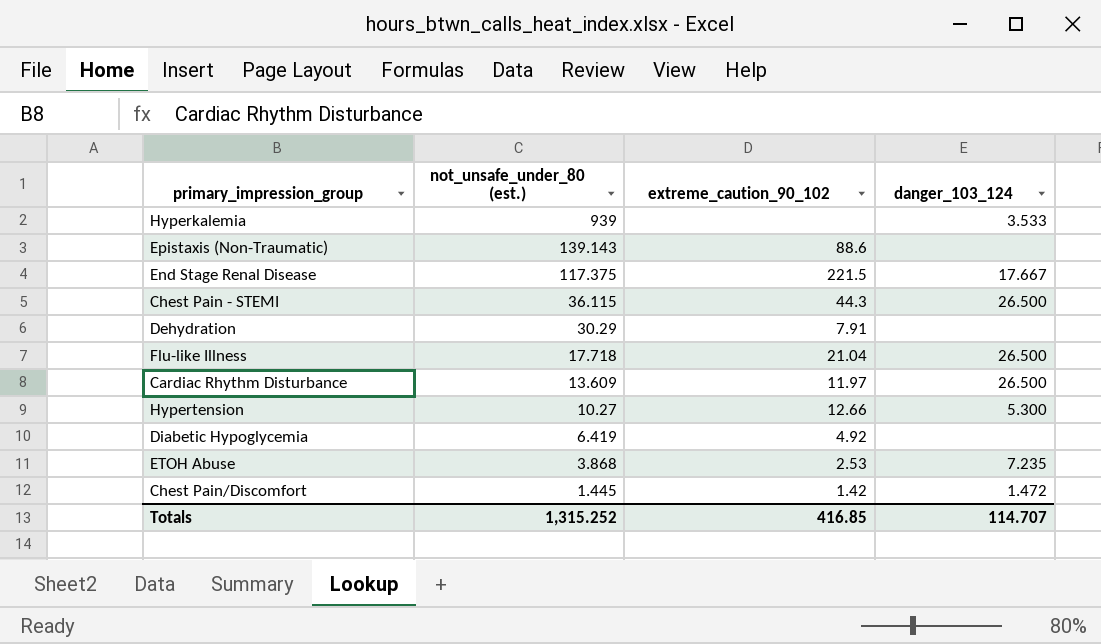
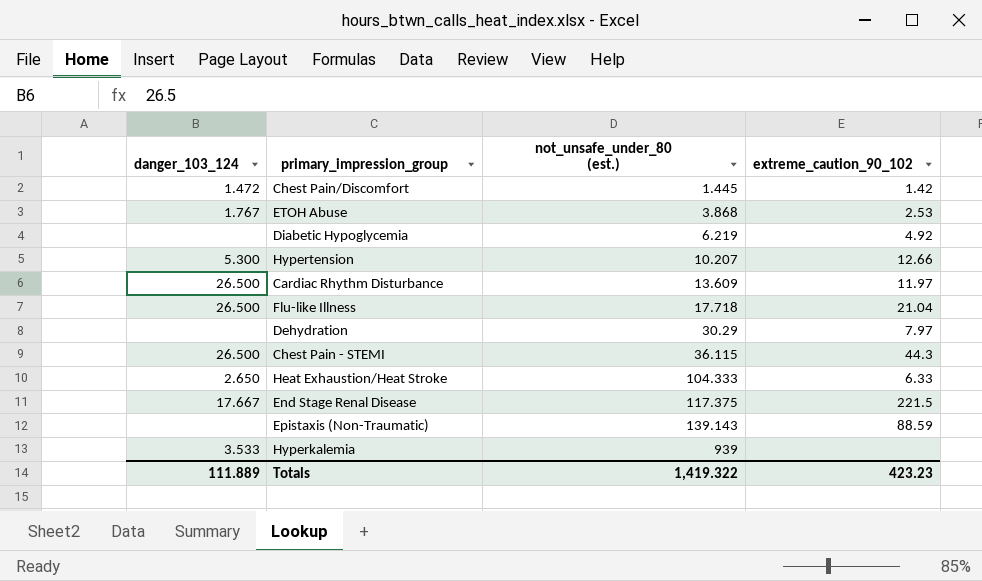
row order: not_unsafe_under_80 (est.) descending -> not_unsafe_under_80 (est.) ascending
column danger_103_124 | position: 4 -> 1
ETOH Abuse | danger_103_124: 7.235 -> 1.767
Diabetic Hypoglycemia | not_unsafe_under_80 (est.): 6.419 -> 6.219
Hypertension | not_unsafe_under_80 (est.): 10.27 -> 10.207
Dehydration | extreme_caution_90_102: 7.91 -> 7.97
row Heat Exhaustion/Heat Stroke: none -> 2.650 | 104.333 | 6.33
Epistaxis (Non-Traumatic) | extreme_caution_90_102: 88.6 -> 88.59
Totals | danger_103_124: 114.707 -> 111.889
Totals | not_unsafe_under_80 (est.): 1,315.252 -> 1,419.322
Totals | extreme_caution_90_102: 416.85 -> 423.23

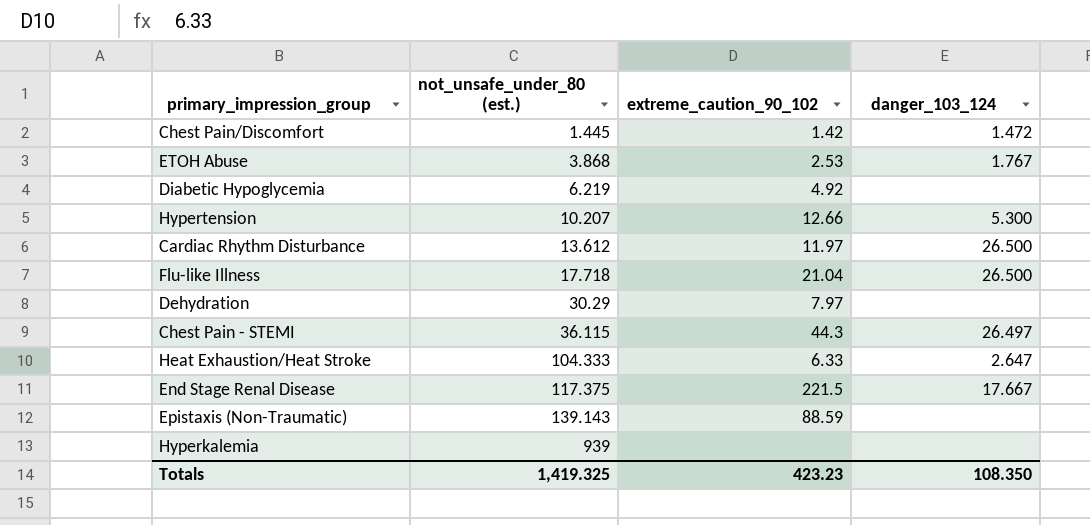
column danger_103_124 | position: 1 -> 4
Cardiac Rhythm Disturbance | not_unsafe_under_80 (est.): 13.609 -> 13.612
Chest Pain - STEMI | danger_103_124: 26.500 -> 26.497
Heat Exhaustion/Heat Stroke | danger_103_124: 2.650 -> 2.647
Hyperkalemia | danger_103_124: 3.533 -> none
Totals | not_unsafe_under_80 (est.): 1,419.322 -> 1,419.325
Totals | danger_103_124: 111.889 -> 108.350

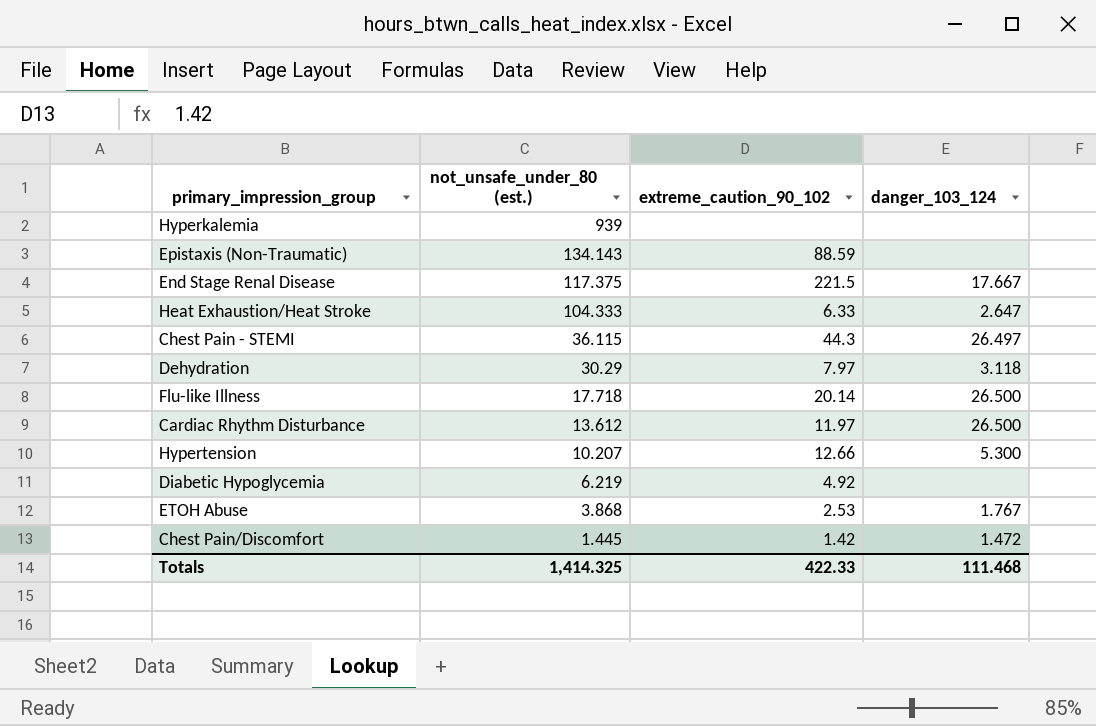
row order: not_unsafe_under_80 (est.) ascending -> not_unsafe_under_80 (est.) descending
Epistaxis (Non-Traumatic) | not_unsafe_under_80 (est.): 139.143 -> 134.143
Dehydration | danger_103_124: none -> 3.118
Flu-like Illness | extreme_caution_90_102: 21.04 -> 20.14
Totals | not_unsafe_under_80 (est.): 1,419.325 -> 1,414.325
Totals | extreme_caution_90_102: 423.23 -> 422.33
Totals | danger_103_124: 108.350 -> 111.468

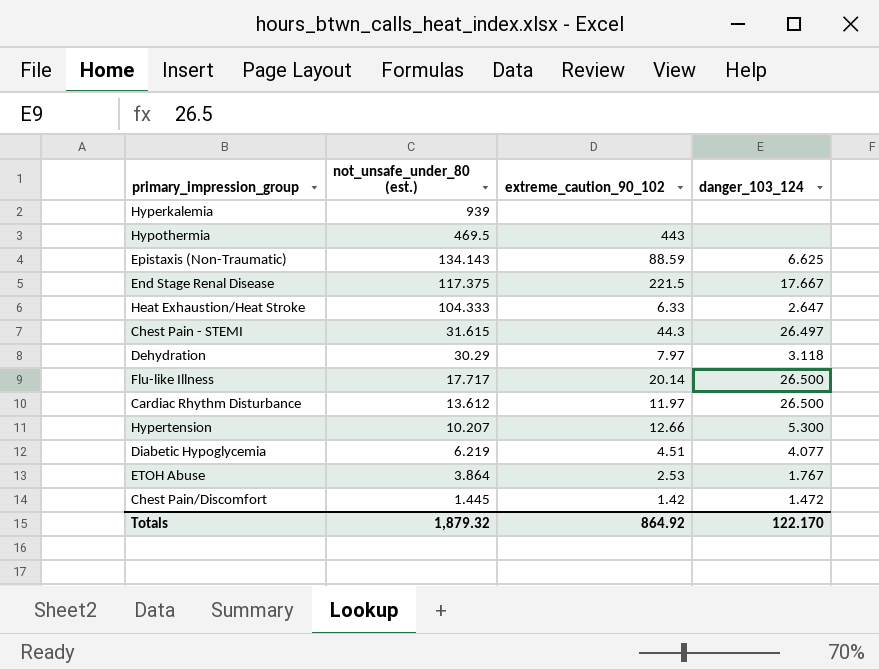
row Hypothermia: none -> 469.5 | 443 | none
Epistaxis (Non-Traumatic) | danger_103_124: none -> 6.625
Chest Pain - STEMI | not_unsafe_under_80 (est.): 36.115 -> 31.615
Flu-like Illness | not_unsafe_under_80 (est.): 17.718 -> 17.717
Diabetic Hypoglycemia | extreme_caution_90_102: 4.92 -> 4.51
Diabetic Hypoglycemia | danger_103_124: none -> 4.077
ETOH Abuse | not_unsafe_under_80 (est.): 3.868 -> 3.864
Totals | not_unsafe_under_80 (est.): 1,414.325 -> 1,879.32
Totals | extreme_caution_90_102: 422.33 -> 864.92
Totals | danger_103_124: 111.468 -> 122.170

